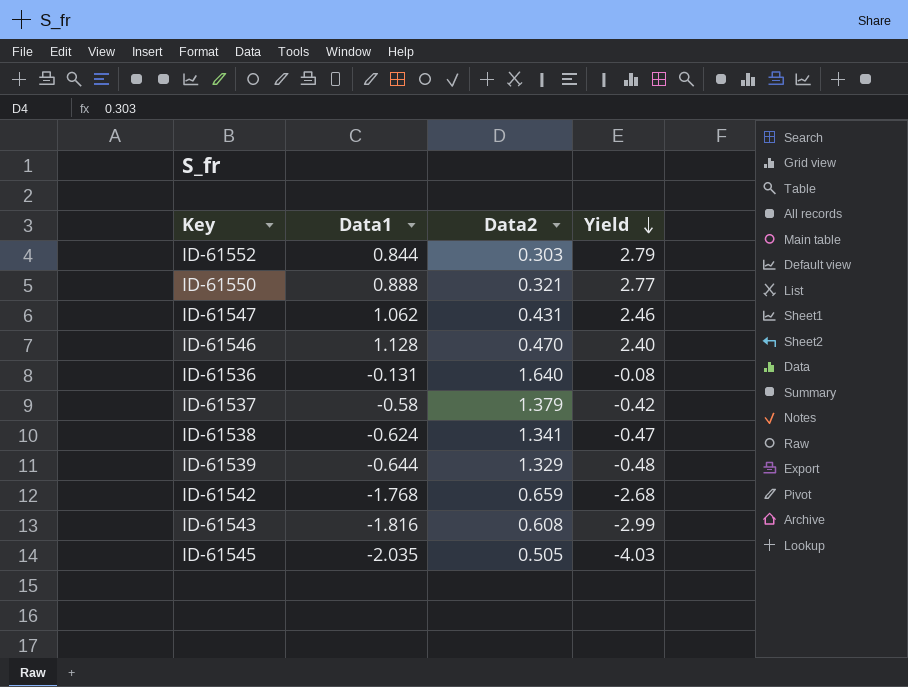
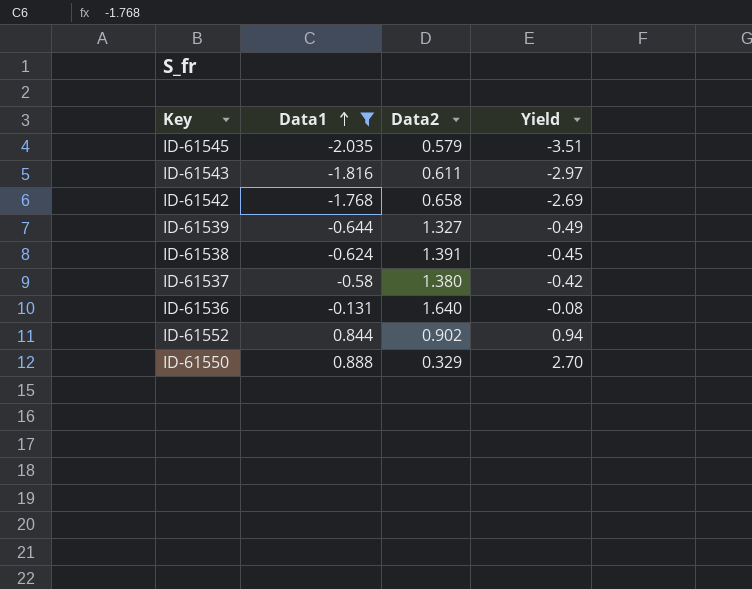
filter: none -> Data1 <= 0.888
row order: Yield descending -> Data1 ascending
ID-61545 | Data2: 0.505 -> 0.579
ID-61545 | Yield: -4.03 -> -3.51
ID-61543 | Data2: 0.608 -> 0.611
ID-61543 | Yield: -2.99 -> -2.97
ID-61542 | Data2: 0.659 -> 0.658
ID-61542 | Yield: -2.68 -> -2.69
ID-61539 | Data2: 1.329 -> 1.327
ID-61539 | Yield: -0.48 -> -0.49
ID-61538 | Data2: 1.341 -> 1.391
ID-61538 | Yield: -0.47 -> -0.45
ID-61537 | Data2: 1.379 -> 1.380
ID-61552 | Data2: 0.303 -> 0.902
ID-61552 | Yield: 2.79 -> 0.94
ID-61550 | Data2: 0.321 -> 0.329
ID-61550 | Yield: 2.77 -> 2.70

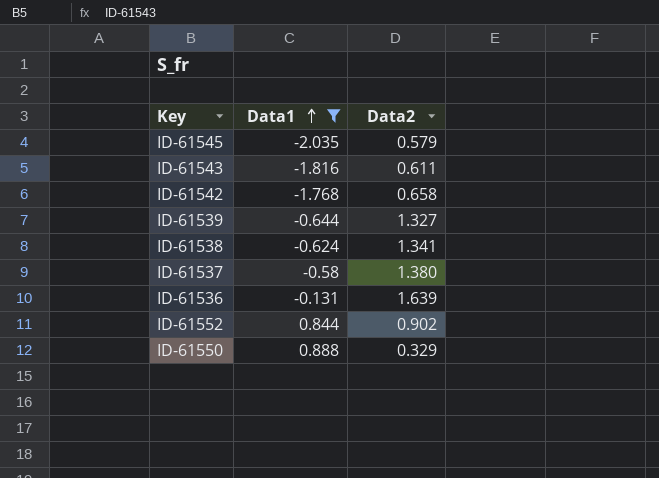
column Yield | formula: [Data1] / [Data2] -> none
ID-61538 | Data2: 1.391 -> 1.341
ID-61536 | Data2: 1.640 -> 1.639

